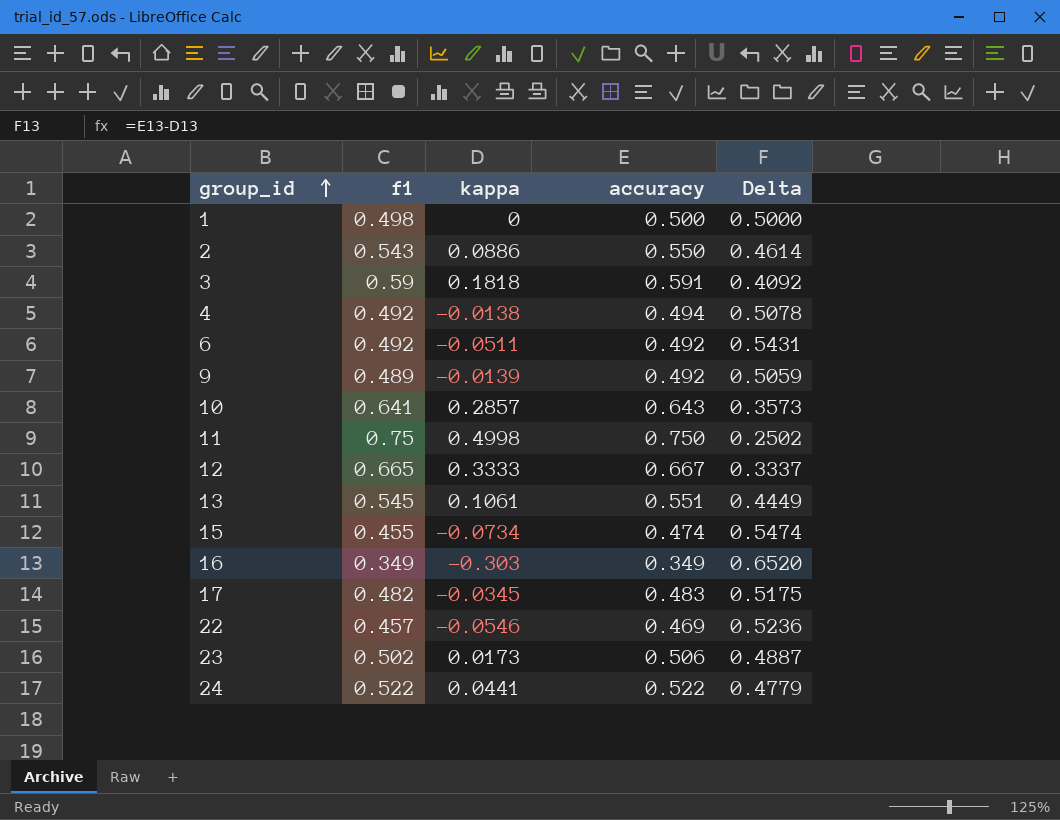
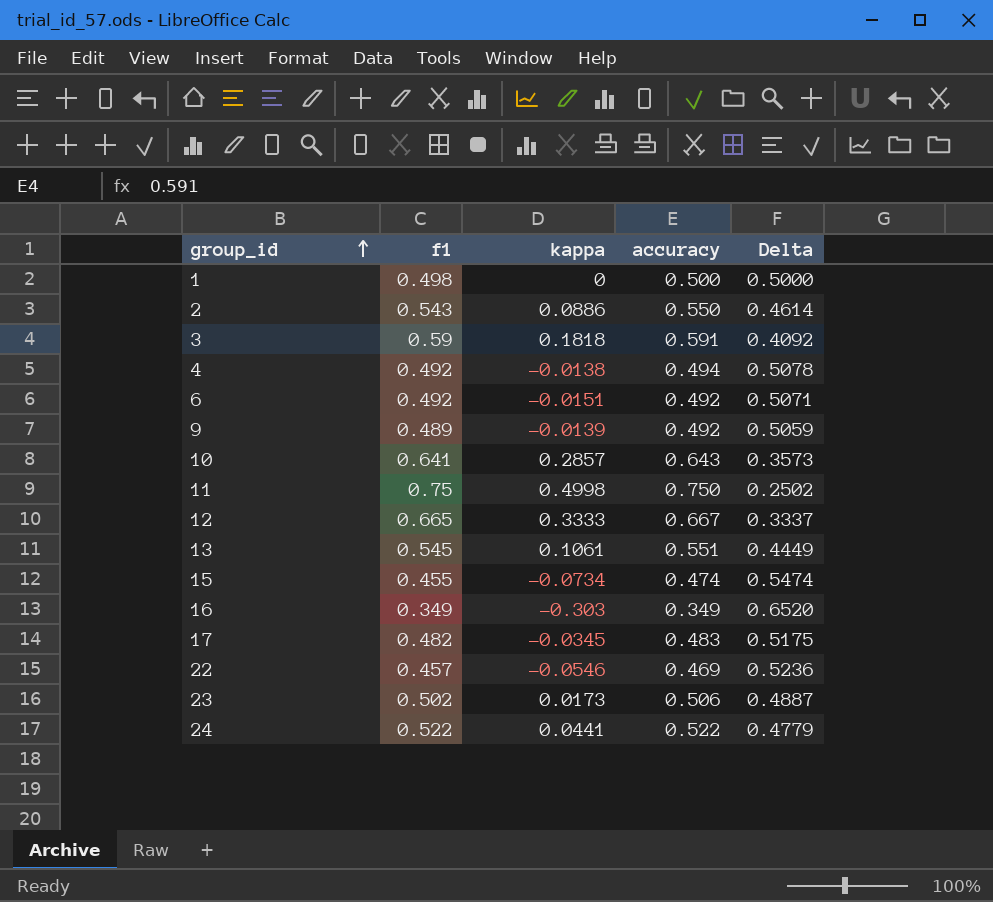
6 | kappa: -0.0511 -> -0.0151
6 | Delta: 0.5431 -> 0.5071

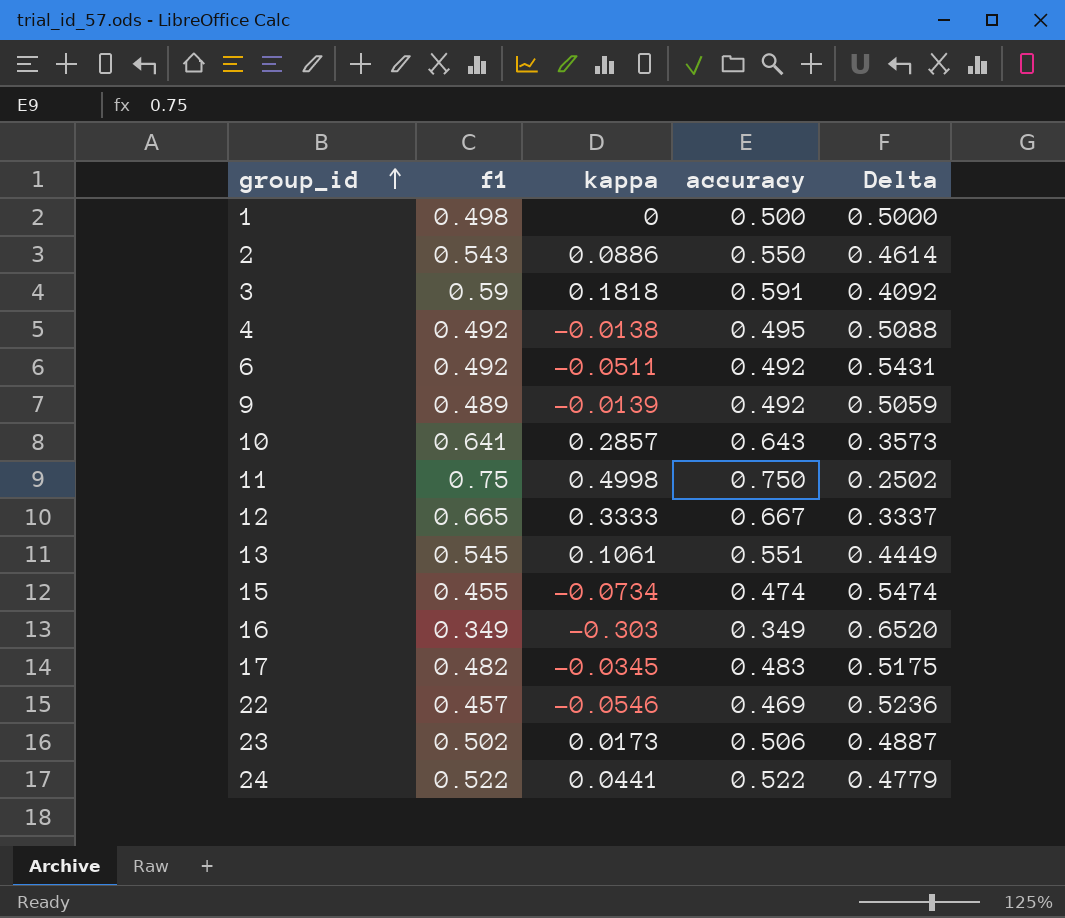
4 | accuracy: 0.494 -> 0.495
4 | Delta: 0.5078 -> 0.5088
6 | kappa: -0.0151 -> -0.0511
6 | Delta: 0.5071 -> 0.5431

